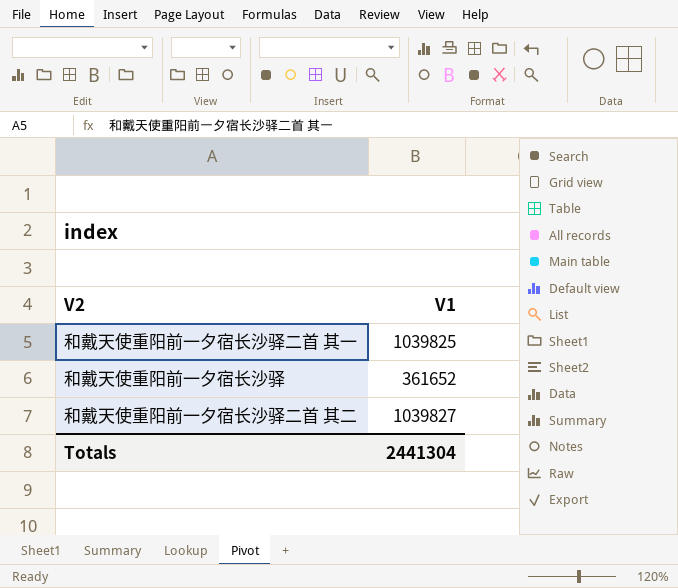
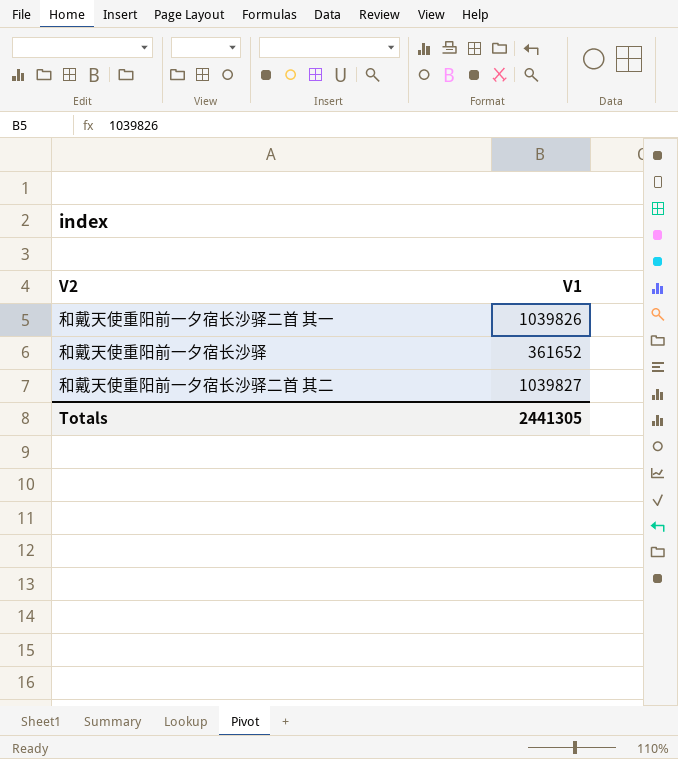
和戴天使重阳前一夕宿长沙驿二首 其一 | V1: 1039825 -> 1039826
Totals | V1: 2441304 -> 2441305

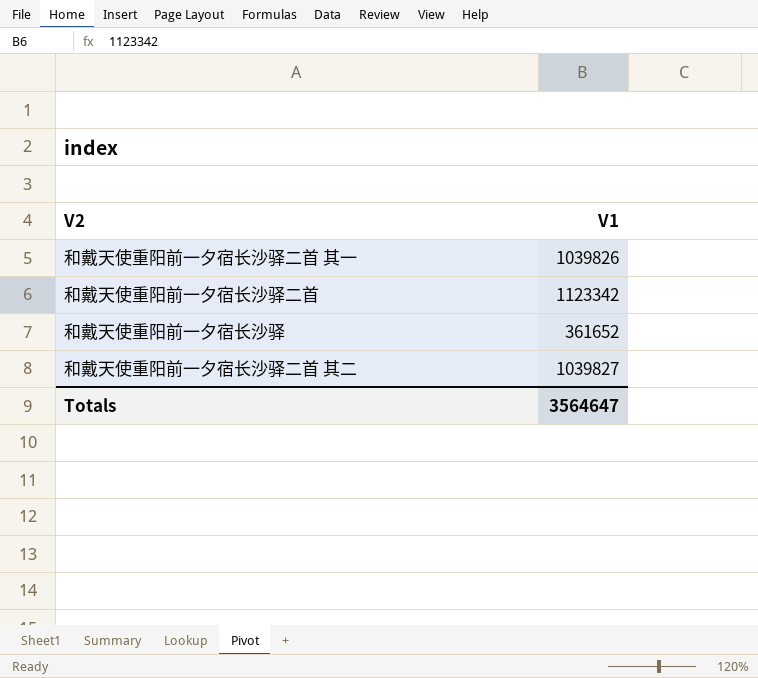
row 和戴天使重阳前一夕宿长沙驿二首: none -> 1123342
Totals | V1: 2441305 -> 3564647

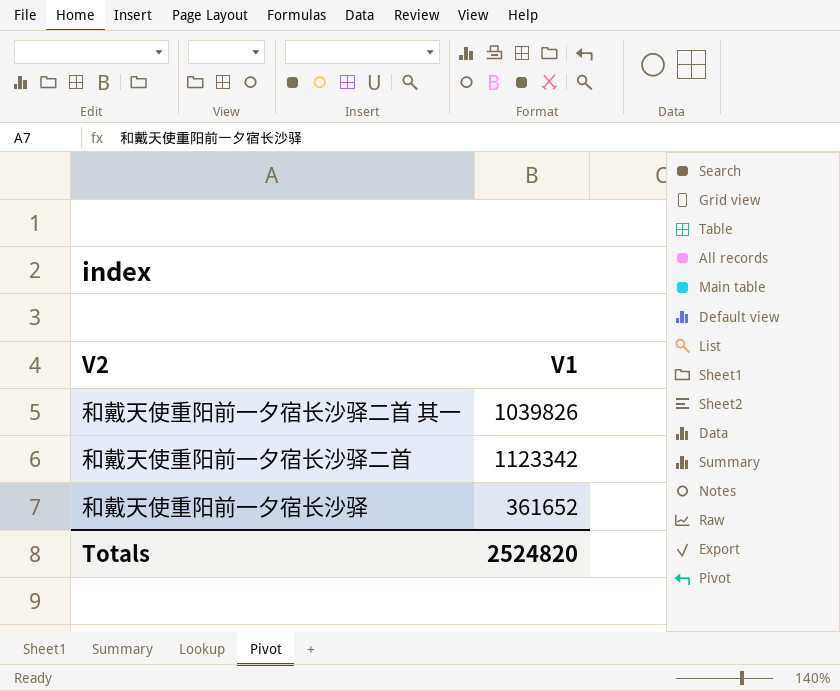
row 和戴天使重阳前一夕宿长沙驿二首 其二: 1039827 -> none
Totals | V1: 3564647 -> 2524820

